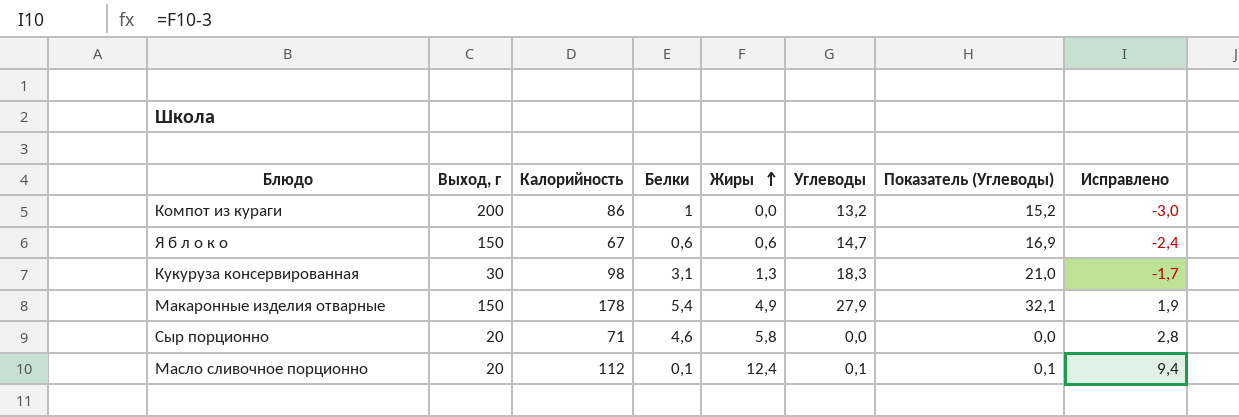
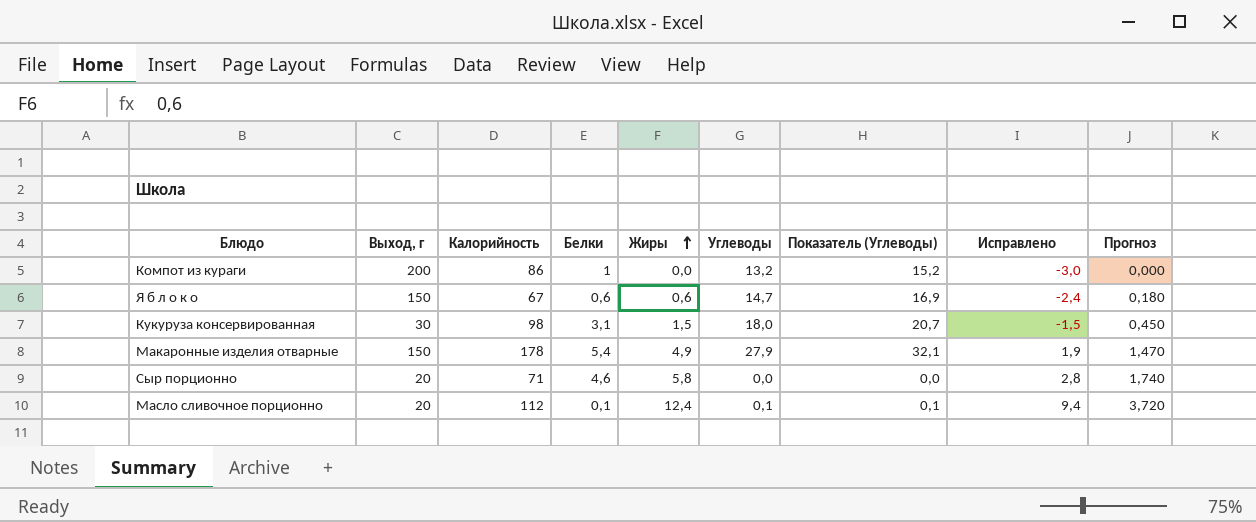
column Прогноз | formula: none -> [Жиры] * 0,3
Кукуруза консервированная | Жиры: 1,3 -> 1,5
Кукуруза консервированная | Углеводы: 18,3 -> 18,0
Кукуруза консервированная | Показатель (Углеводы): 21,0 -> 20,7
Кукуруза консервированная | Исправлено: -1,7 -> -1,5

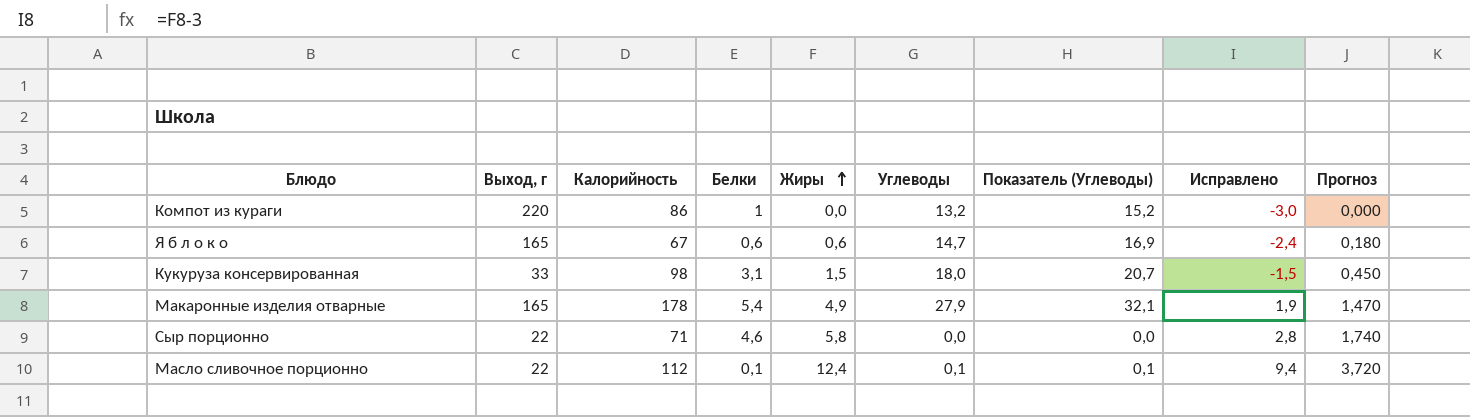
Компот из кураги | Выход, г: 200 -> 220
Я б л о к о | Выход, г: 150 -> 165
Кукуруза консервированная | Выход, г: 30 -> 33
Макаронные изделия отварные | Выход, г: 150 -> 165
Сыр порционно | Выход, г: 20 -> 22
Масло сливочное порционно | Выход, г: 20 -> 22

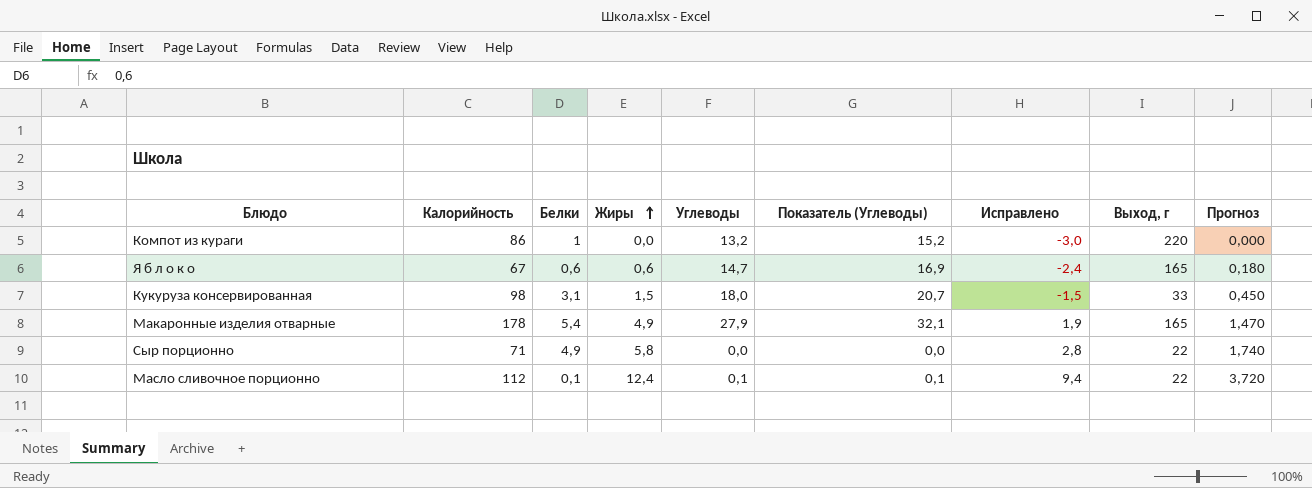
column Выход, г | position: 2 -> 8
Сыр порционно | Белки: 4,6 -> 4,9

